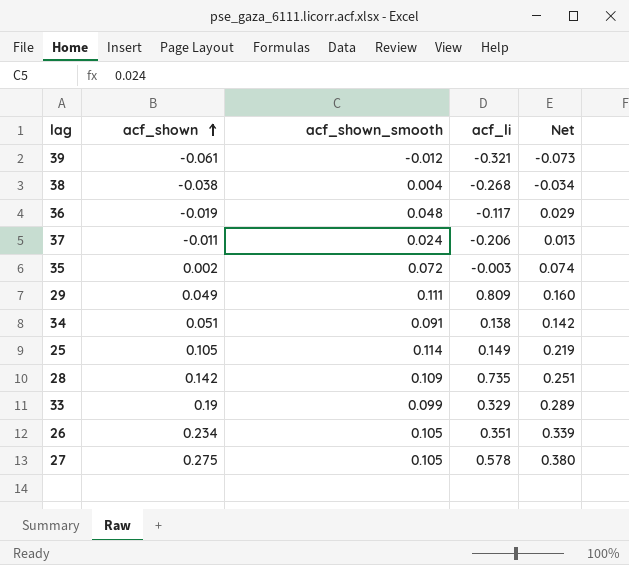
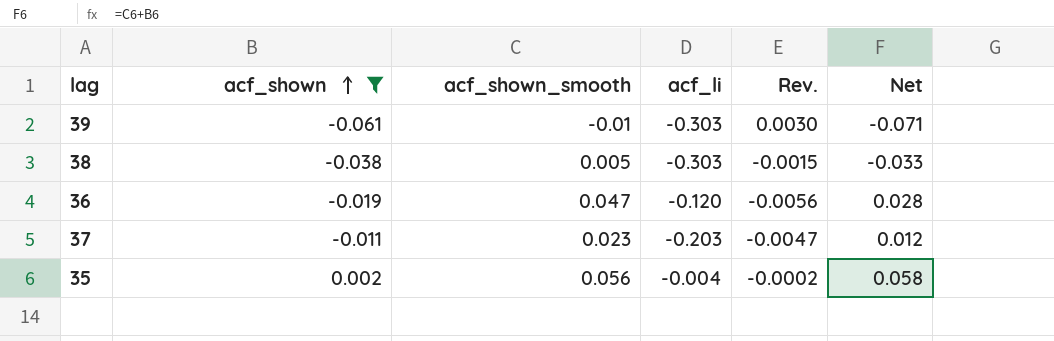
filter: none -> acf_shown <= 0.002
column Rev. | formula: none -> [acf_shown_smooth] * [acf_li]
39 | acf_shown_smooth: -0.012 -> -0.01
39 | acf_li: -0.321 -> -0.303
39 | Net: -0.073 -> -0.071
38 | acf_shown_smooth: 0.004 -> 0.005
38 | acf_li: -0.268 -> -0.303
38 | Net: -0.034 -> -0.033
36 | acf_shown_smooth: 0.048 -> 0.047
36 | acf_li: -0.117 -> -0.120
36 | Net: 0.029 -> 0.028
37 | acf_shown_smooth: 0.024 -> 0.023
37 | acf_li: -0.206 -> -0.203
37 | Net: 0.013 -> 0.012
35 | acf_shown_smooth: 0.072 -> 0.056
35 | acf_li: -0.003 -> -0.004
35 | Net: 0.074 -> 0.058

